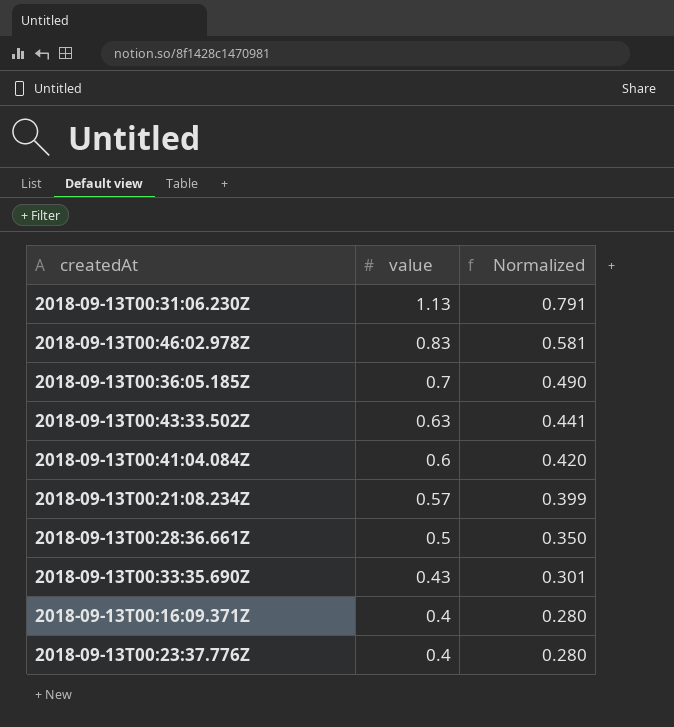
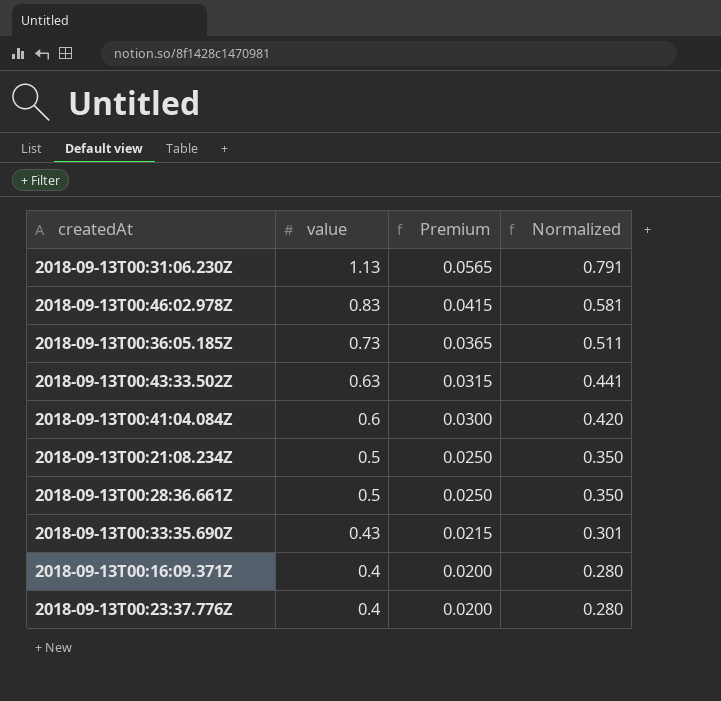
column Premium | formula: none -> [value] * 0.05
2018-09-13T00:36:05.185Z | value: 0.7 -> 0.73
2018-09-13T00:36:05.185Z | Normalized: 0.490 -> 0.511
2018-09-13T00:21:08.234Z | value: 0.57 -> 0.5
2018-09-13T00:21:08.234Z | Normalized: 0.399 -> 0.350

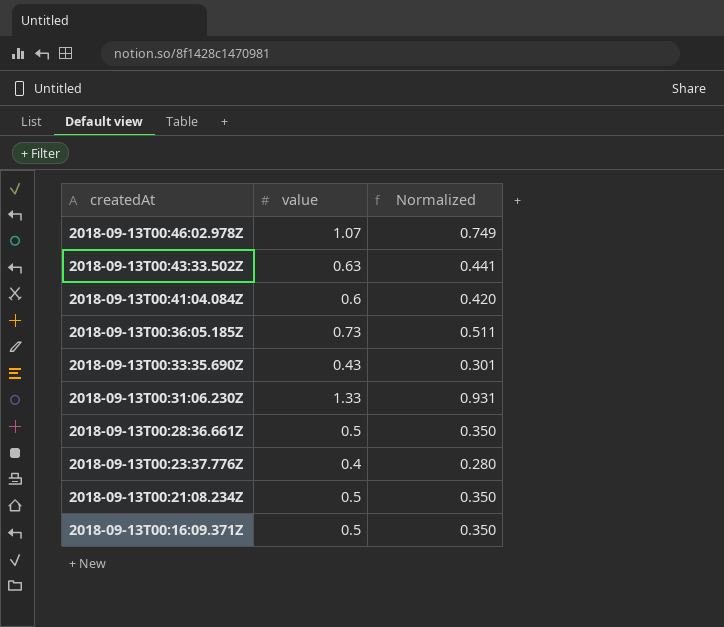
row order: value descending -> createdAt descending
column Premium | formula: [value] * 0.05 -> none
2018-09-13T00:46:02.978Z | value: 0.83 -> 1.07
2018-09-13T00:46:02.978Z | Normalized: 0.581 -> 0.749
2018-09-13T00:31:06.230Z | value: 1.13 -> 1.33
2018-09-13T00:31:06.230Z | Normalized: 0.791 -> 0.931
2018-09-13T00:16:09.371Z | value: 0.4 -> 0.5
2018-09-13T00:16:09.371Z | Normalized: 0.280 -> 0.350

